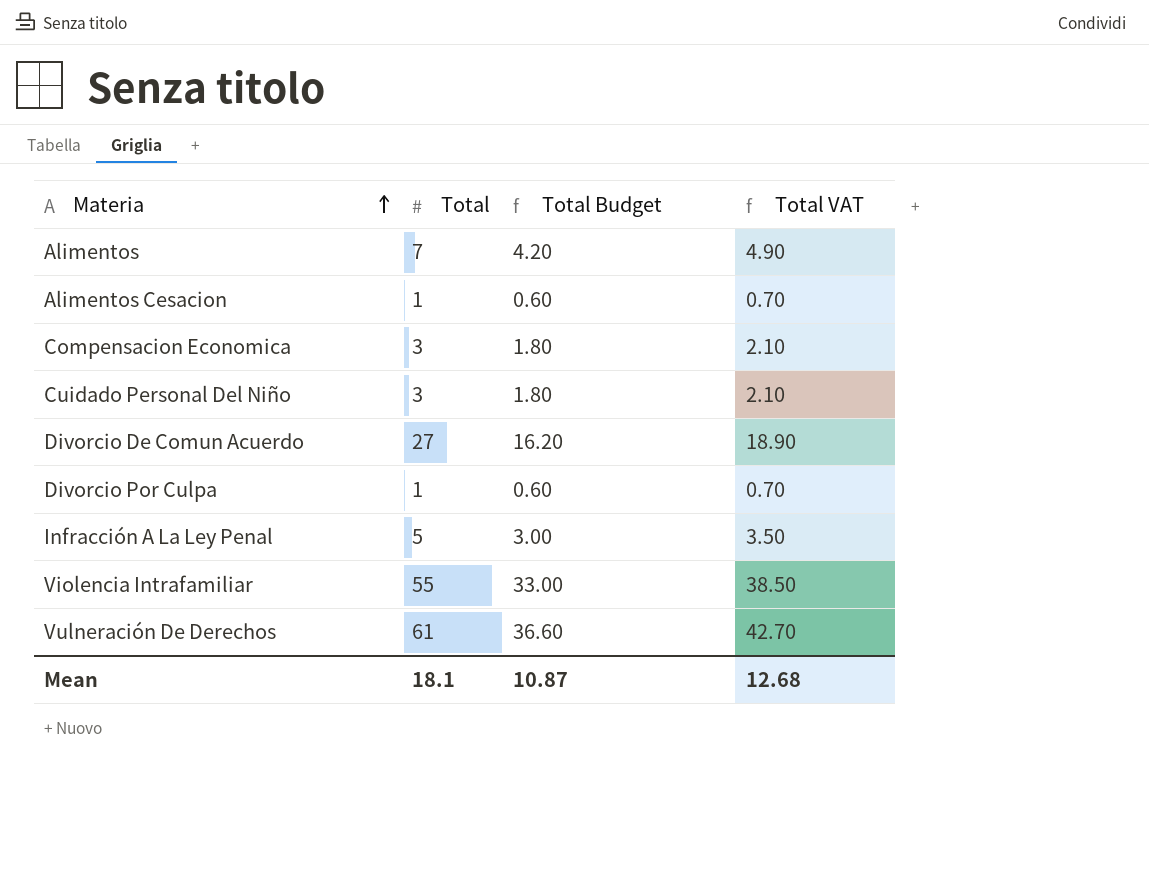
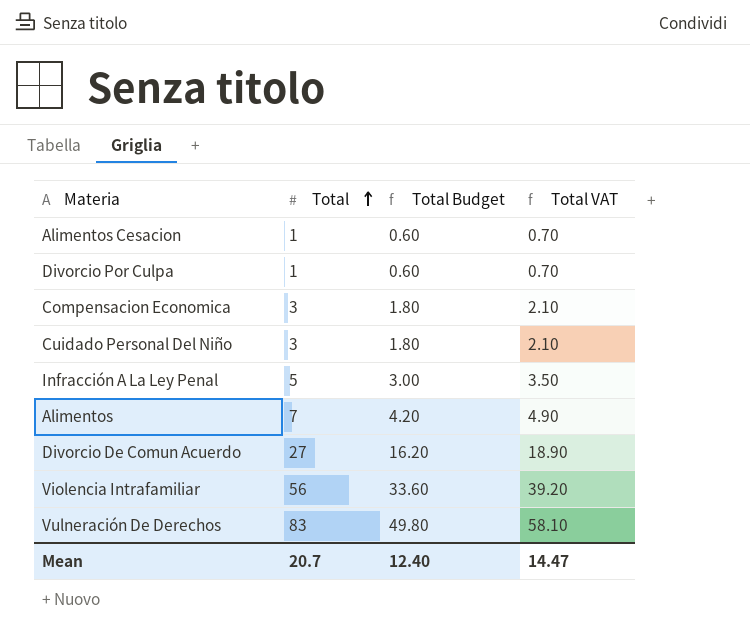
row order: Materia ascending -> Total ascending
Violencia Intrafamiliar | Total: 55 -> 56
Violencia Intrafamiliar | Total Budget: 33.00 -> 33.60
Violencia Intrafamiliar | Total VAT: 38.50 -> 39.20
Vulneración De Derechos | Total: 61 -> 83
Vulneración De Derechos | Total Budget: 36.60 -> 49.80
Vulneración De Derechos | Total VAT: 42.70 -> 58.10
Mean | Total: 18.1 -> 20.7
Mean | Total Budget: 10.87 -> 12.40
Mean | Total VAT: 12.68 -> 14.47

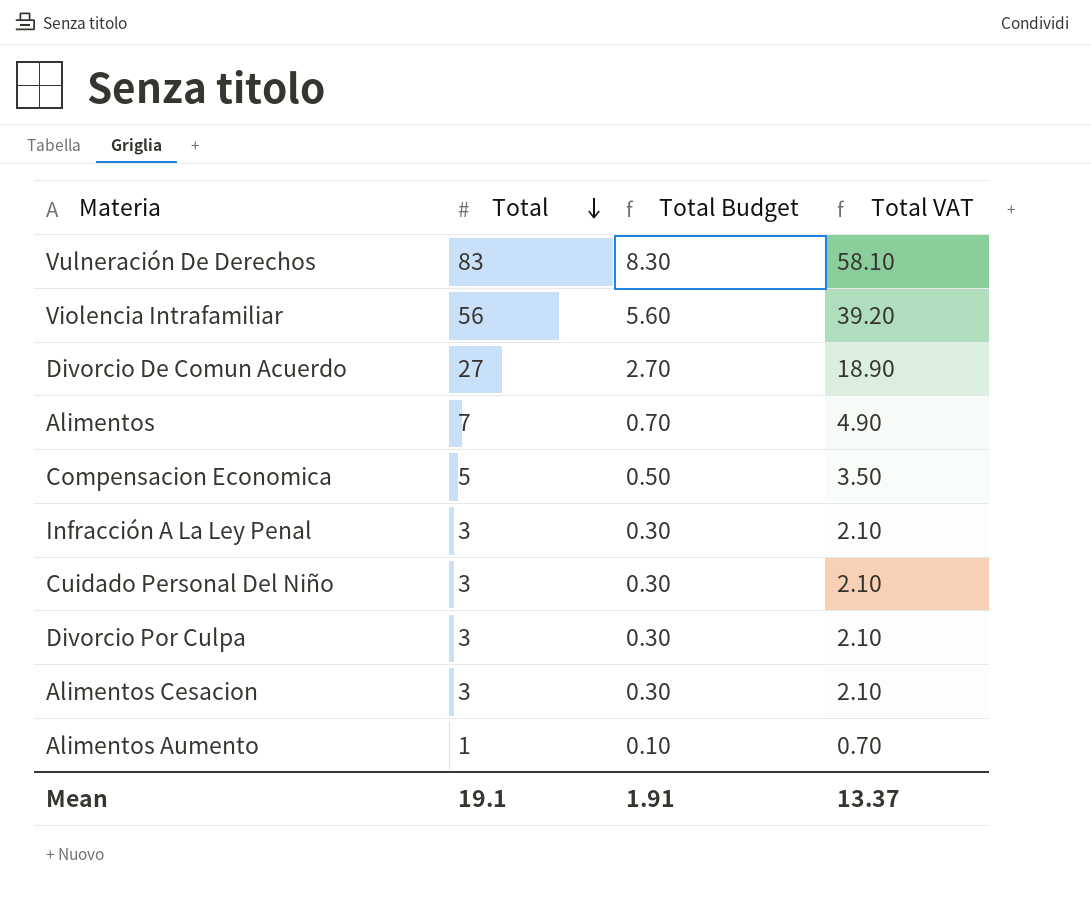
row order: Total ascending -> Total descending
column Total Budget | formula: [Total] * 0.6 -> [Total] * 0.1
Compensacion Economica | Total: 3 -> 5
Compensacion Economica | Total VAT: 2.10 -> 3.50
Infracción A La Ley Penal | Total: 5 -> 3
Infracción A La Ley Penal | Total VAT: 3.50 -> 2.10
Divorcio Por Culpa | Total: 1 -> 3
Divorcio Por Culpa | Total VAT: 0.70 -> 2.10
Alimentos Cesacion | Total: 1 -> 3
Alimentos Cesacion | Total VAT: 0.70 -> 2.10
row Alimentos Aumento: none -> 1 | 0.10 | 0.70
Mean | Total: 20.7 -> 19.1
Mean | Total Budget: 12.40 -> 1.91
Mean | Total VAT: 14.47 -> 13.37

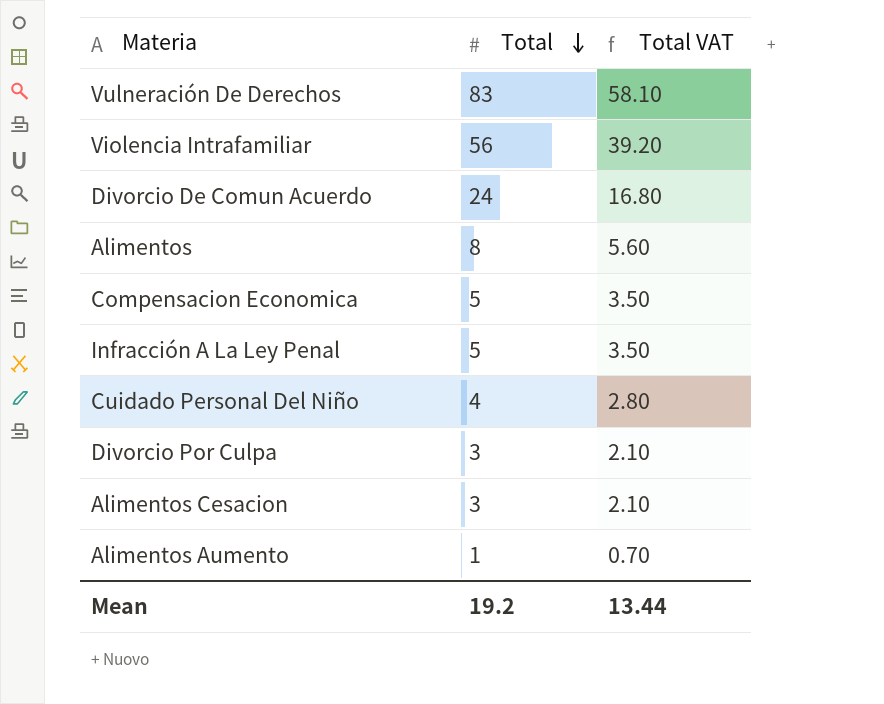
column Total Budget | formula: [Total] * 0.1 -> none
Divorcio De Comun Acuerdo | Total: 27 -> 24
Divorcio De Comun Acuerdo | Total VAT: 18.90 -> 16.80
Alimentos | Total: 7 -> 8
Alimentos | Total VAT: 4.90 -> 5.60
Infracción A La Ley Penal | Total: 3 -> 5
Infracción A La Ley Penal | Total VAT: 2.10 -> 3.50
Cuidado Personal Del Niño | Total: 3 -> 4
Cuidado Personal Del Niño | Total VAT: 2.10 -> 2.80
Mean | Total: 19.1 -> 19.2
Mean | Total VAT: 13.37 -> 13.44

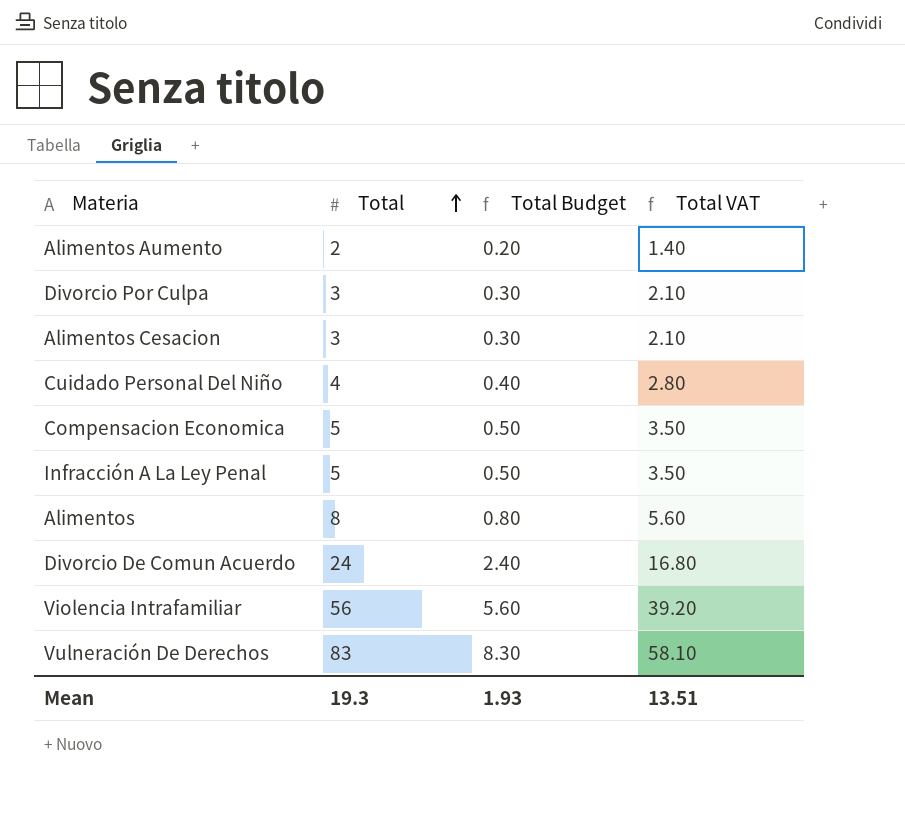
row order: Total descending -> Total ascending
column Total Budget | formula: none -> [Total] * 0.1
Alimentos Aumento | Total: 1 -> 2
Alimentos Aumento | Total VAT: 0.70 -> 1.40
Mean | Total: 19.2 -> 19.3
Mean | Total VAT: 13.44 -> 13.51

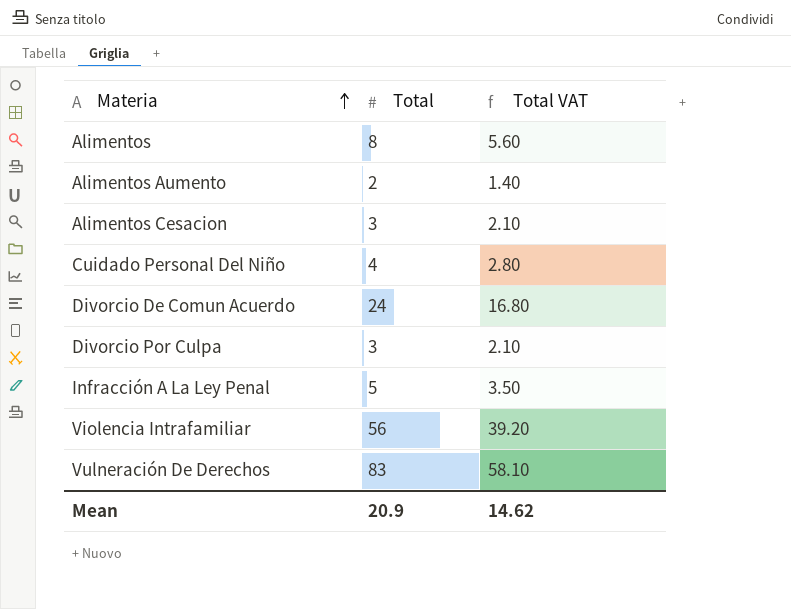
row order: Total ascending -> Materia ascending
column Total Budget | formula: [Total] * 0.1 -> none
row Compensacion Economica: 5 | 0.50 | 3.50 -> none
Mean | Total: 19.3 -> 20.9
Mean | Total VAT: 13.51 -> 14.62

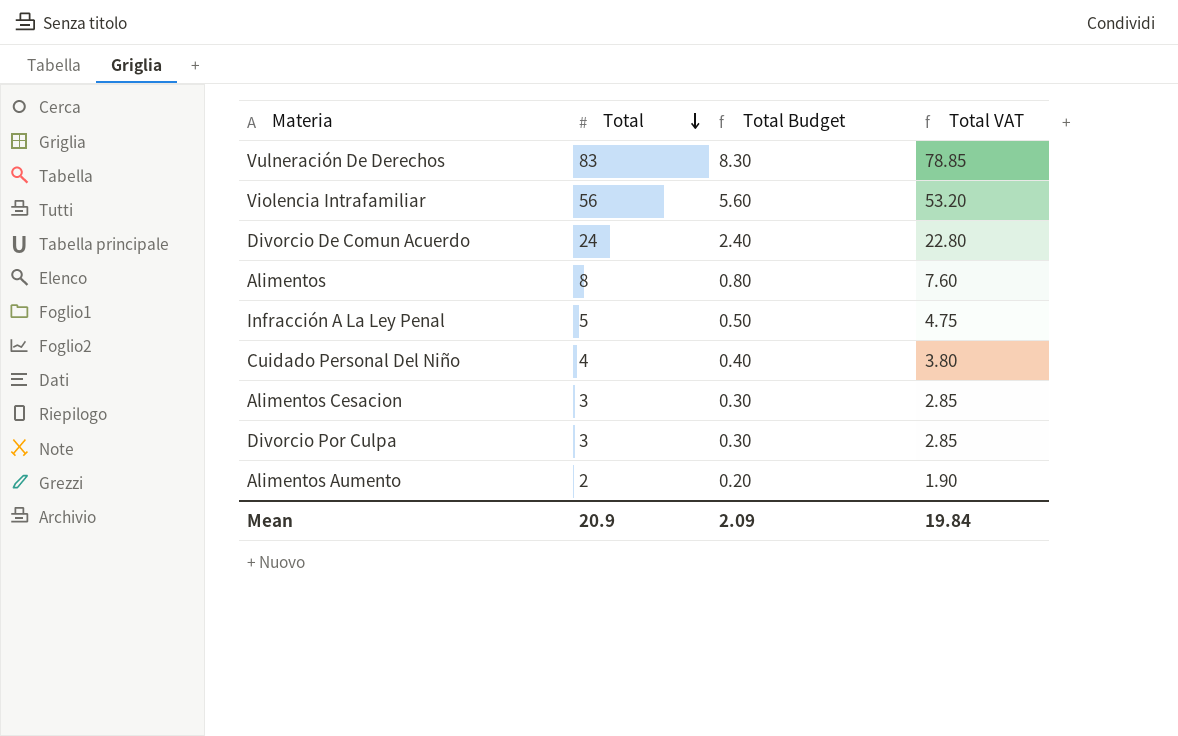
row order: Materia ascending -> Total descending
column Total Budget | formula: none -> [Total] * 0.1
column Total VAT | formula: [Total] * 0.7 -> [Total] * 0.95
Mean | Total VAT: 14.62 -> 19.84

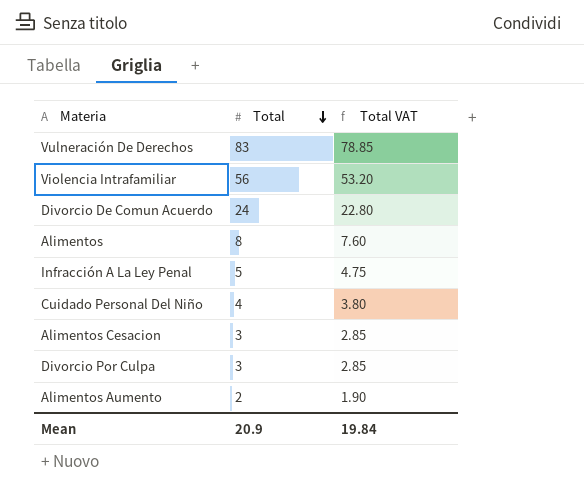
column Total Budget | formula: [Total] * 0.1 -> none

